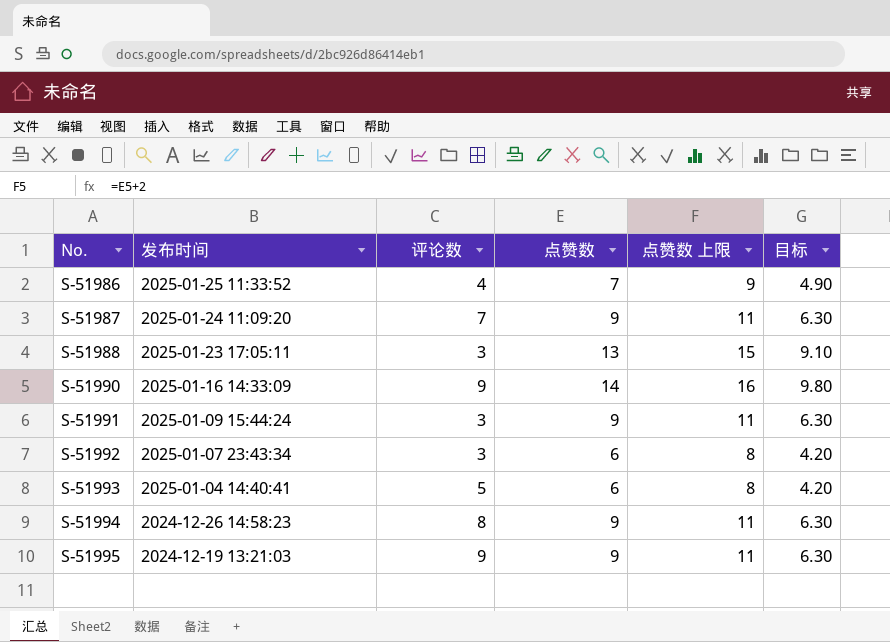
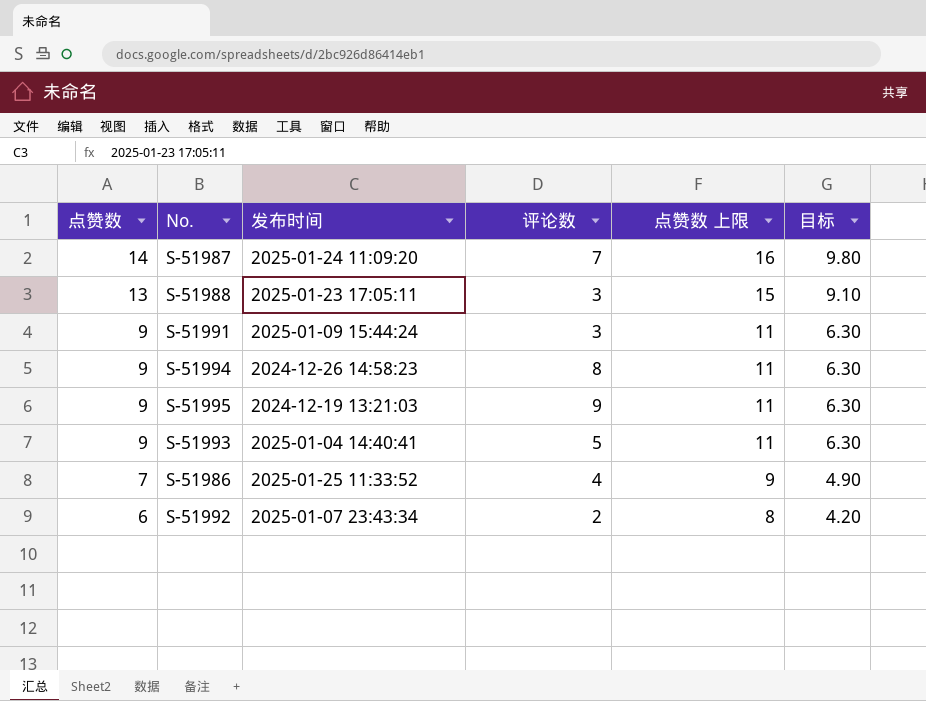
row order: No. ascending -> 点赞数 descending
column 点赞数 | position: 4 -> 1
row S-51990: 2025-01-16 14:33:09 | 9 | 14 | 16 | 9.80 -> none
S-51987 | 点赞数: 9 -> 14
S-51987 | 点赞数 上限: 11 -> 16
S-51987 | 目标: 6.30 -> 9.80
S-51993 | 点赞数: 6 -> 9
S-51993 | 点赞数 上限: 8 -> 11
S-51993 | 目标: 4.20 -> 6.30
S-51992 | 评论数: 3 -> 2

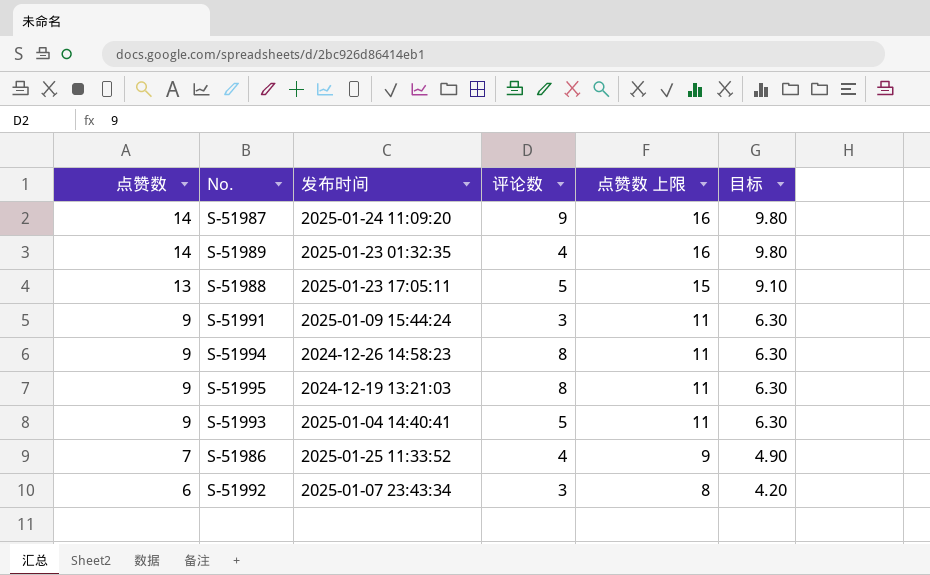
S-51987 | 评论数: 7 -> 9
row S-51989: none -> 14 | 2025-01-23 01:32:35 | 4 | 16 | 9.80
S-51988 | 评论数: 3 -> 5
S-51995 | 评论数: 9 -> 8
S-51992 | 评论数: 2 -> 3

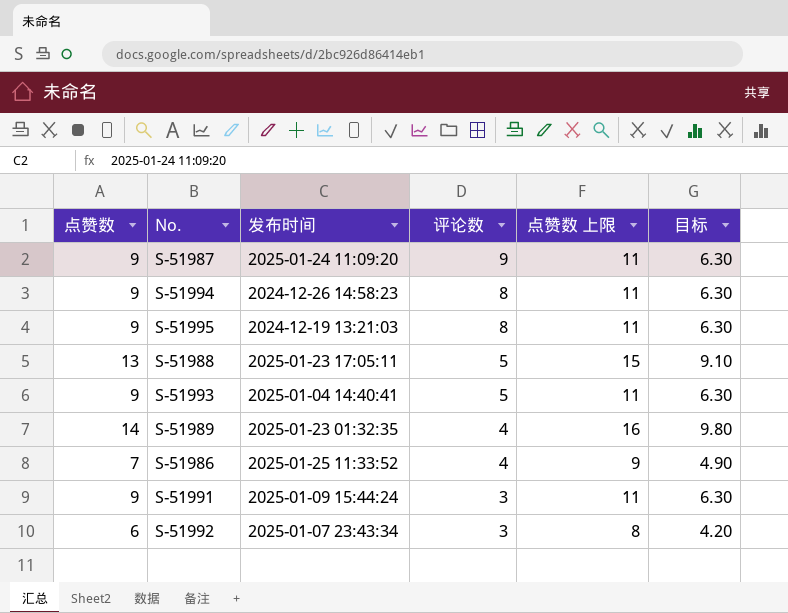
row order: 点赞数 descending -> 评论数 descending
S-51987 | 点赞数: 14 -> 9
S-51987 | 点赞数 上限: 16 -> 11
S-51987 | 目标: 9.80 -> 6.30

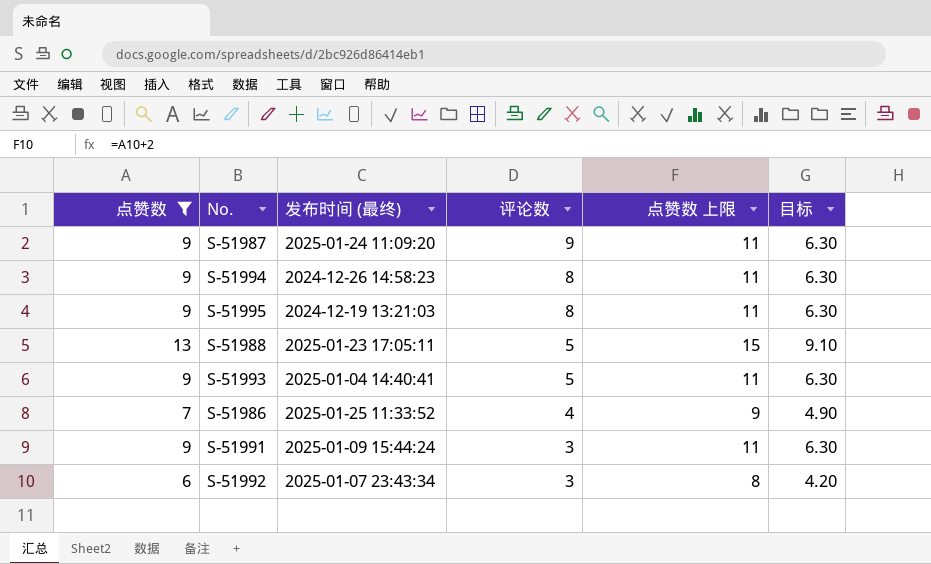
filter: none -> 点赞数 != 14
column name: 发布时间 -> 发布时间 (最终)

